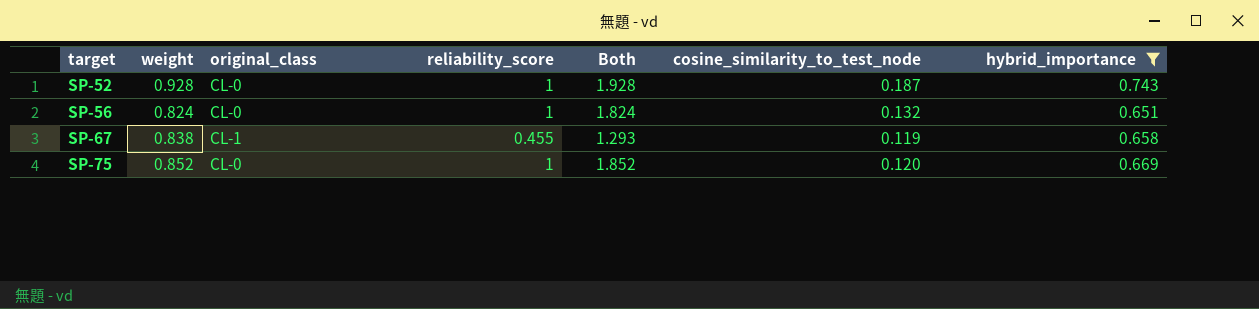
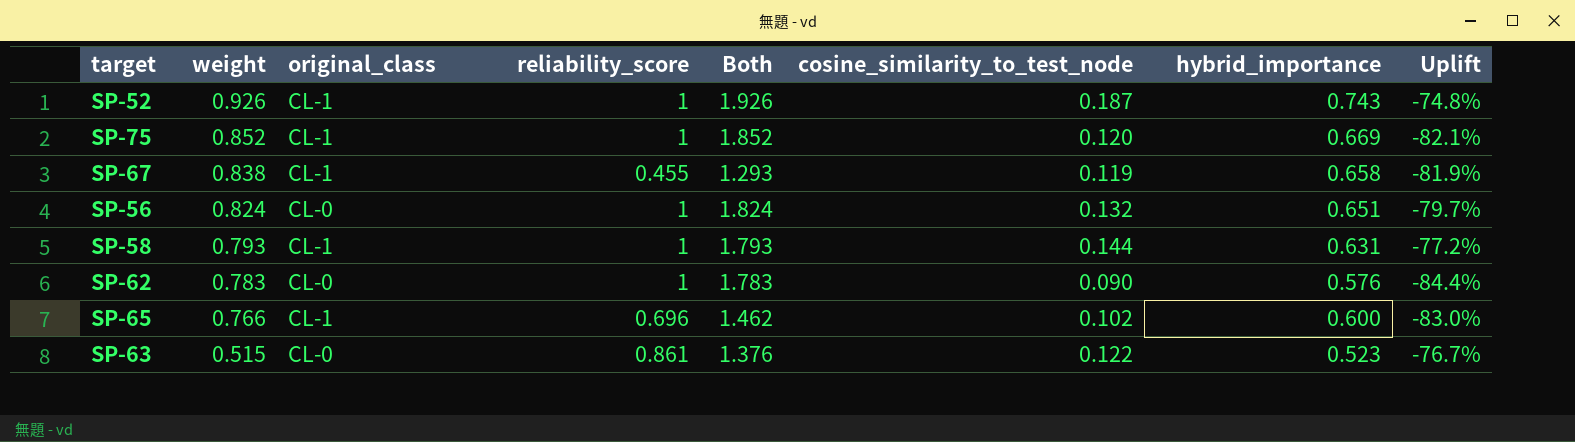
filter: hybrid_importance >= 0.651 -> none
row order: target ascending -> weight descending
column Uplift | formula: none -> ([cosine_similarity_to_test_node] - [hybrid_importance]) / [hybrid_importance]
SP-52 | weight: 0.928 -> 0.926
SP-52 | original_class: CL-0 -> CL-1
SP-52 | Both: 1.928 -> 1.926
SP-75 | original_class: CL-0 -> CL-1

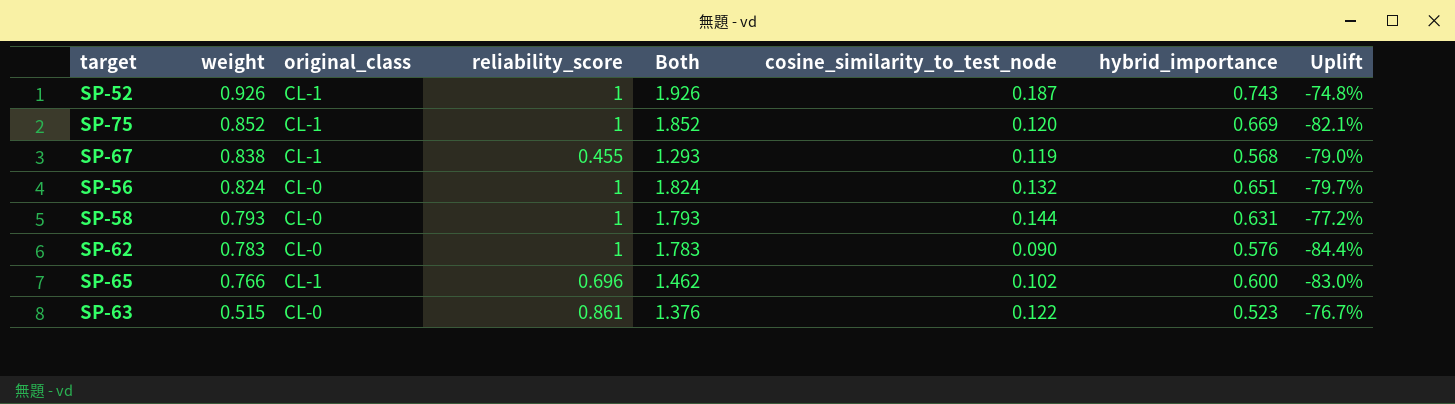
SP-67 | hybrid_importance: 0.658 -> 0.568
SP-67 | Uplift: -81.9% -> -79.0%
SP-58 | original_class: CL-1 -> CL-0

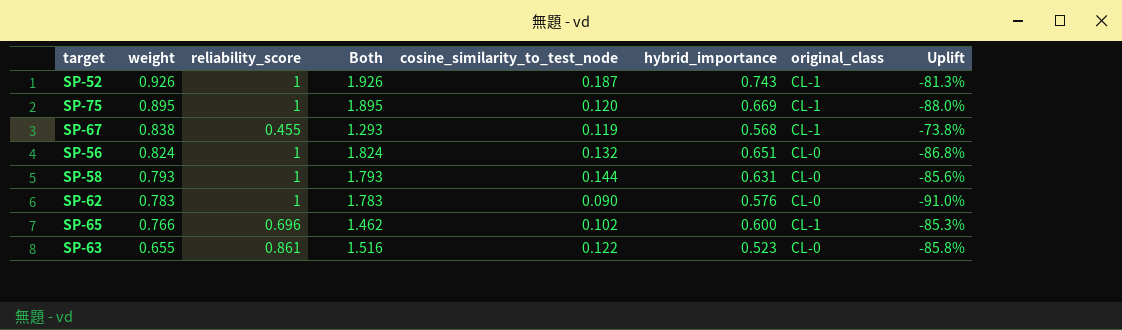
column original_class | position: 3 -> 7
column Uplift | formula: ([cosine_similarity_to_test_node] - [hybrid_importance]) / [hybrid_importance] -> ([cosine_similarity_to_test_node] - [reliability_score]) / [reliability_score]
SP-75 | weight: 0.852 -> 0.895
SP-75 | Both: 1.852 -> 1.895
SP-63 | weight: 0.515 -> 0.655
SP-63 | Both: 1.376 -> 1.516

